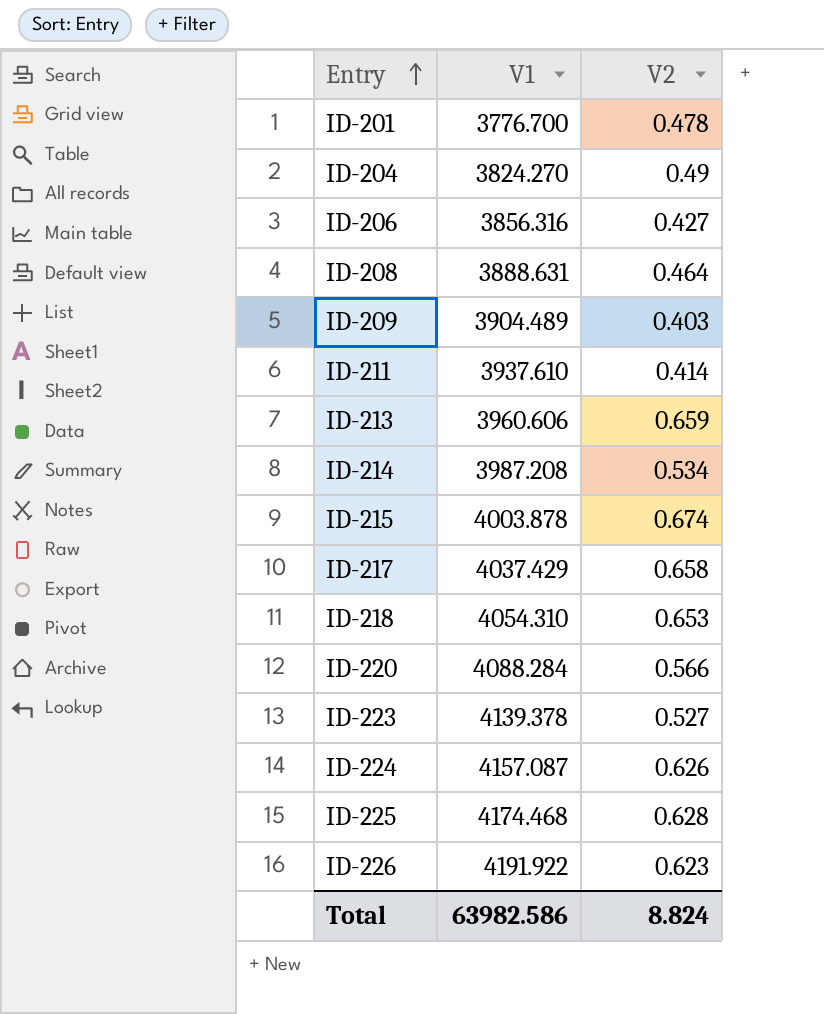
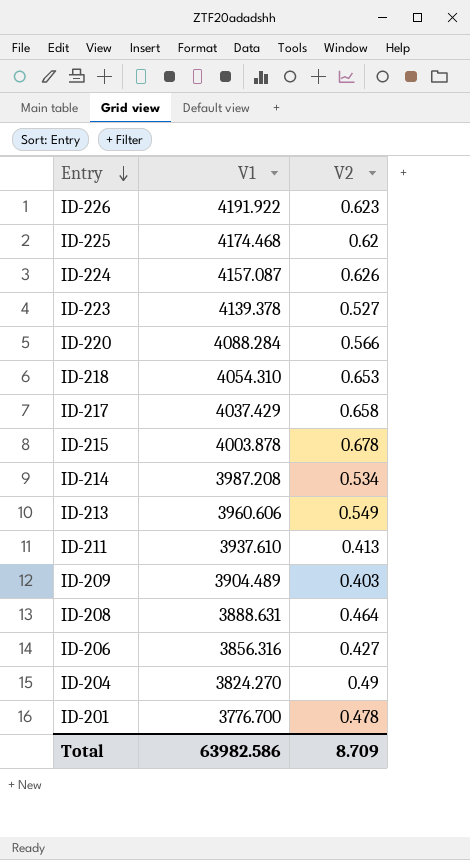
row order: Entry ascending -> Entry descending
ID-225 | V2: 0.628 -> 0.62
ID-215 | V2: 0.674 -> 0.678
ID-213 | V2: 0.659 -> 0.549
ID-211 | V2: 0.414 -> 0.413
Total | V2: 8.824 -> 8.709

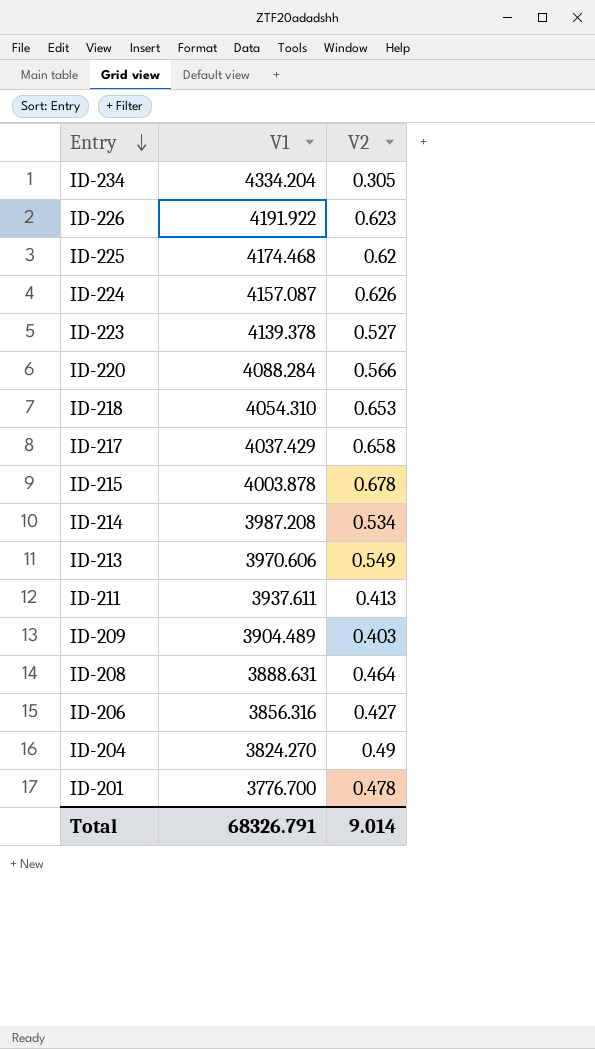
row ID-234: none -> 4334.204 | 0.305
ID-213 | V1: 3960.606 -> 3970.606
ID-211 | V1: 3937.610 -> 3937.611
Total | V1: 63982.586 -> 68326.791
Total | V2: 8.709 -> 9.014

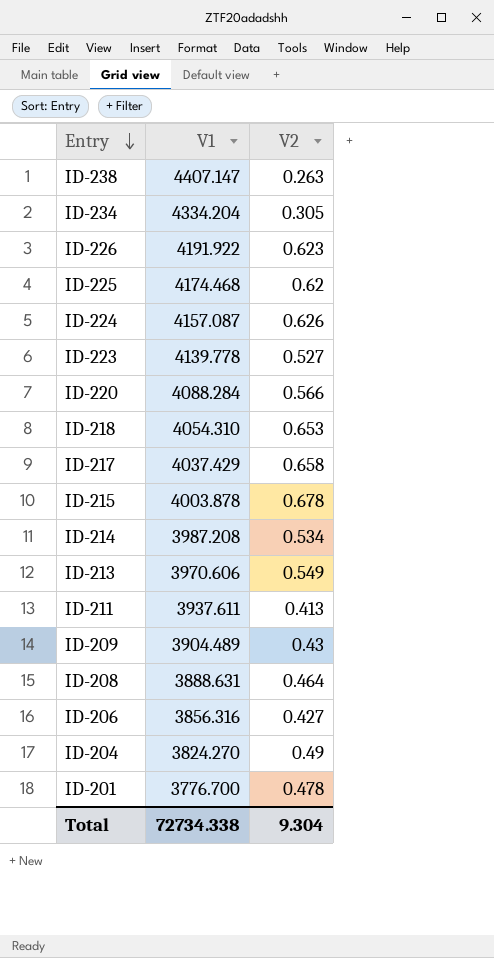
row ID-238: none -> 4407.147 | 0.263
ID-223 | V1: 4139.378 -> 4139.778
ID-209 | V2: 0.403 -> 0.43
Total | V1: 68326.791 -> 72734.338
Total | V2: 9.014 -> 9.304

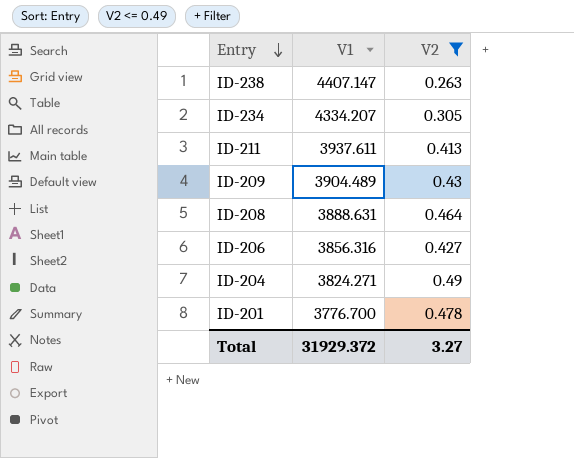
filter: none -> V2 <= 0.49
ID-234 | V1: 4334.204 -> 4334.207
ID-204 | V1: 3824.270 -> 3824.271
Total | V1: 72734.338 -> 31929.372
Total | V2: 9.304 -> 3.27

